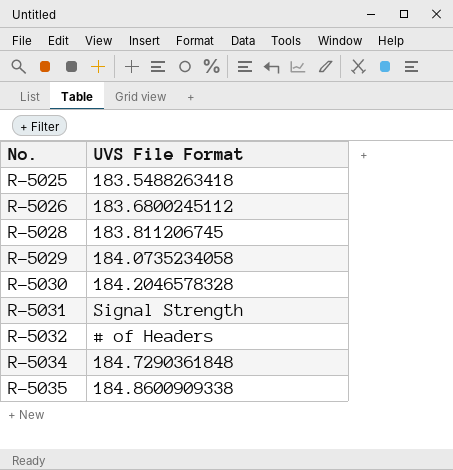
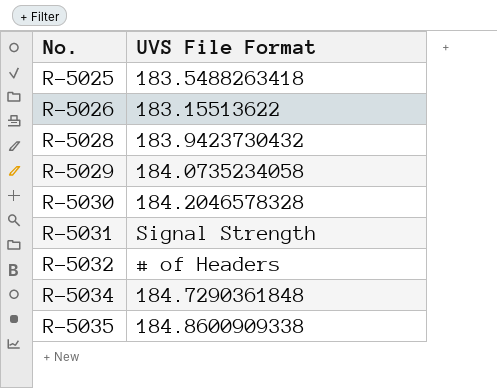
R-5026 | UVS File Format: 183.6800245112 -> 183.15513622
R-5028 | UVS File Format: 183.811206745 -> 183.9423730432

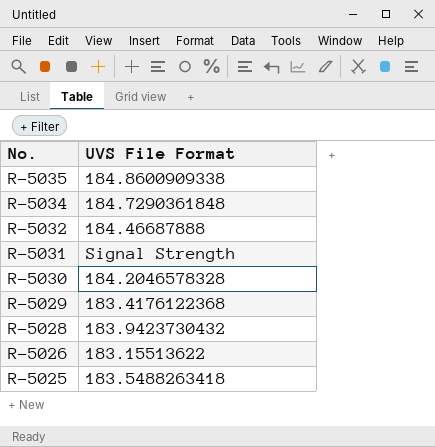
row order: No. ascending -> No. descending
R-5032 | UVS File Format: # of Headers -> 184.46687888
R-5029 | UVS File Format: 184.0735234058 -> 183.4176122368

